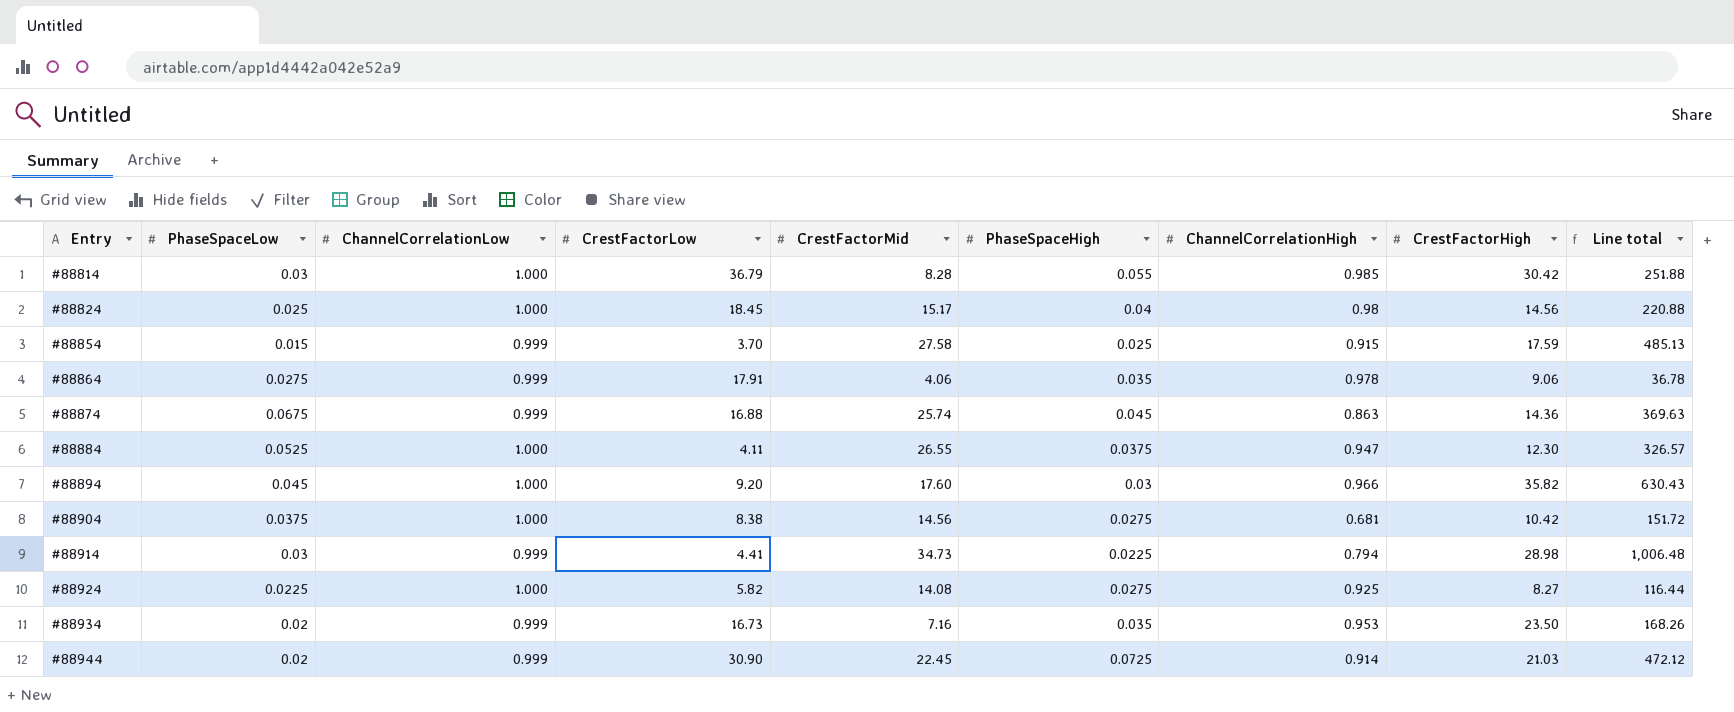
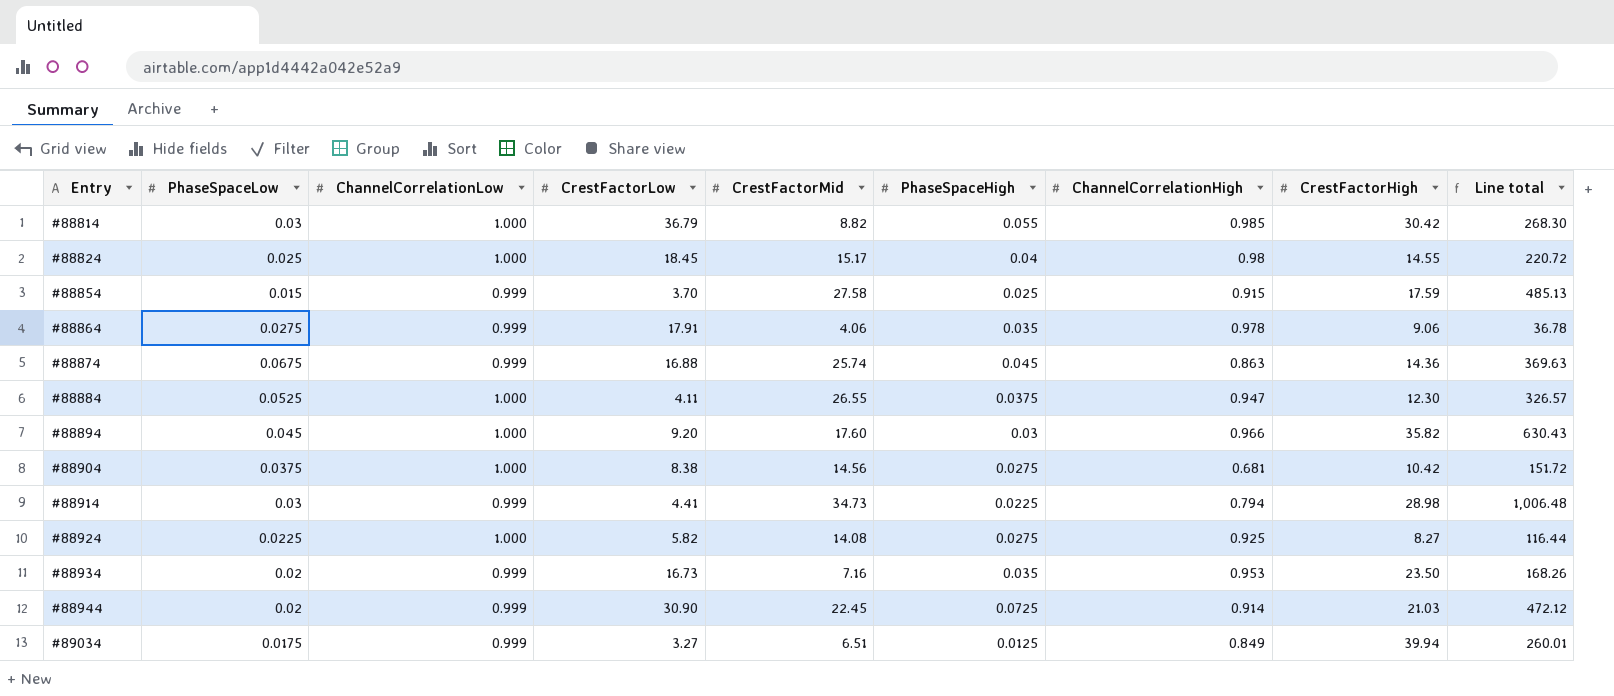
#88814 | CrestFactorMid: 8.28 -> 8.82
#88814 | Line total: 251.88 -> 268.30
#88824 | CrestFactorHigh: 14.56 -> 14.55
#88824 | Line total: 220.88 -> 220.72
row #89034: none -> 0.0175 | 0.999 | 3.27 | 6.51 | 0.0125 | 0.849 | 39.94 | 260.01

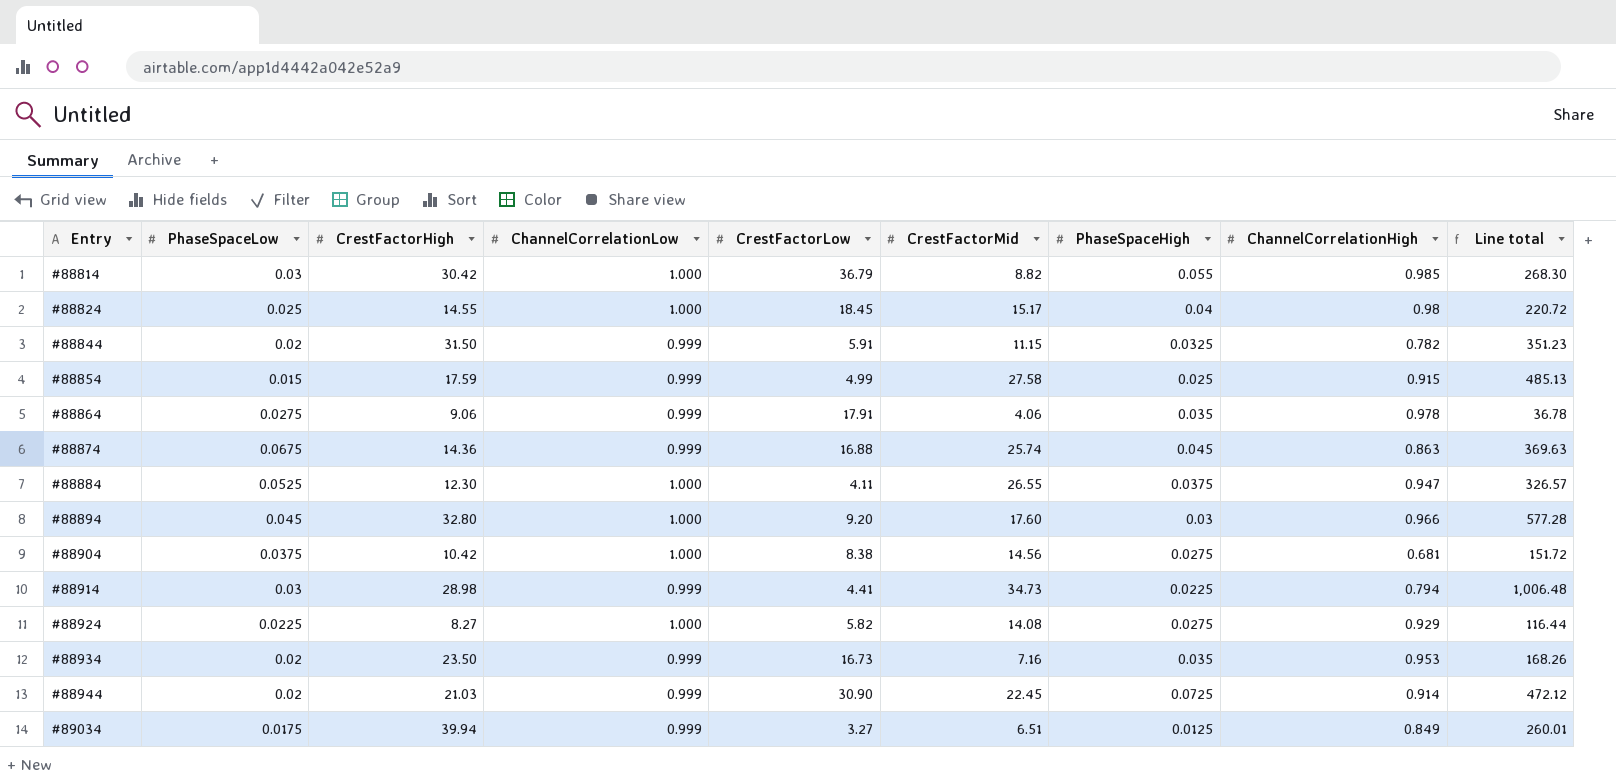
column CrestFactorHigh | position: 8 -> 3
row #88844: none -> 0.02 | 31.50 | 0.999 | 5.91 | 11.15 | 0.0325 | 0.782 | 351.23
#88854 | CrestFactorLow: 3.70 -> 4.99
#88894 | CrestFactorHigh: 35.82 -> 32.80
#88894 | Line total: 630.43 -> 577.28
#88924 | ChannelCorrelationHigh: 0.925 -> 0.929

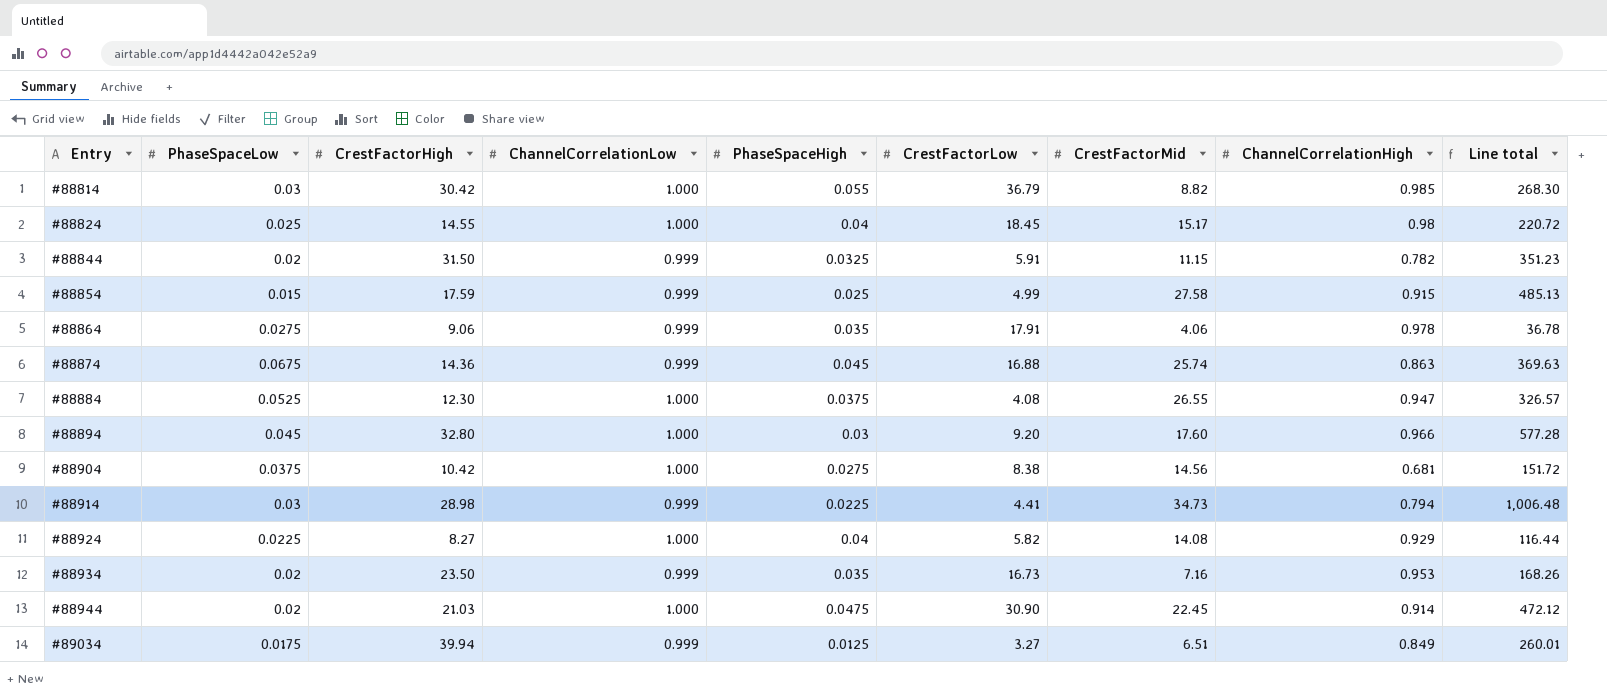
column PhaseSpaceHigh | position: 7 -> 5
#88884 | CrestFactorLow: 4.11 -> 4.08
#88924 | PhaseSpaceHigh: 0.0275 -> 0.04
#88944 | ChannelCorrelationLow: 0.999 -> 1.000
#88944 | PhaseSpaceHigh: 0.0725 -> 0.0475

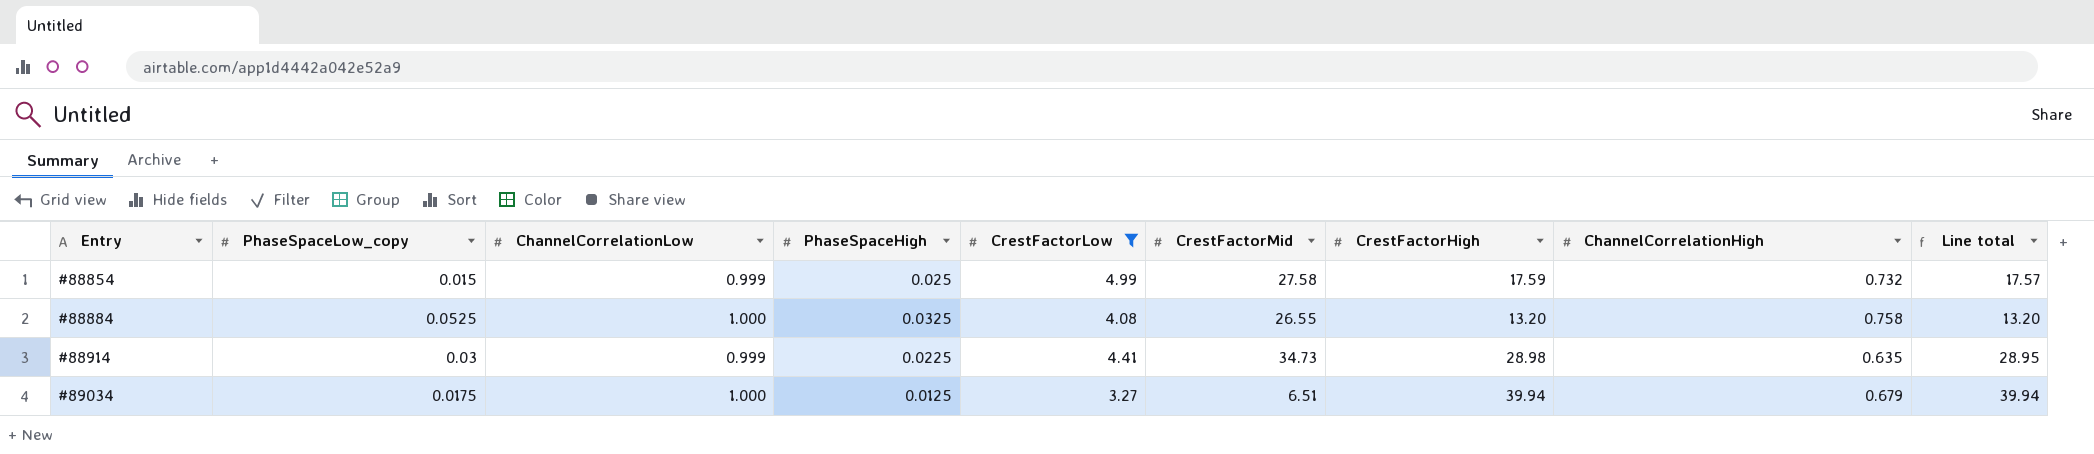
filter: none -> CrestFactorLow <= 4.99
column name: PhaseSpaceLow -> PhaseSpaceLow_copy
column CrestFactorHigh | position: 3 -> 7
column Line total | formula: [CrestFactorHigh] * [CrestFactorMid] -> [ChannelCorrelationLow] * [CrestFactorHigh]
#88854 | ChannelCorrelationHigh: 0.915 -> 0.732
#88884 | PhaseSpaceHigh: 0.0375 -> 0.0325
#88884 | CrestFactorHigh: 12.30 -> 13.20
#88884 | ChannelCorrelationHigh: 0.947 -> 0.758
#88914 | ChannelCorrelationHigh: 0.794 -> 0.635
#89034 | ChannelCorrelationLow: 0.999 -> 1.000
#89034 | ChannelCorrelationHigh: 0.849 -> 0.679

